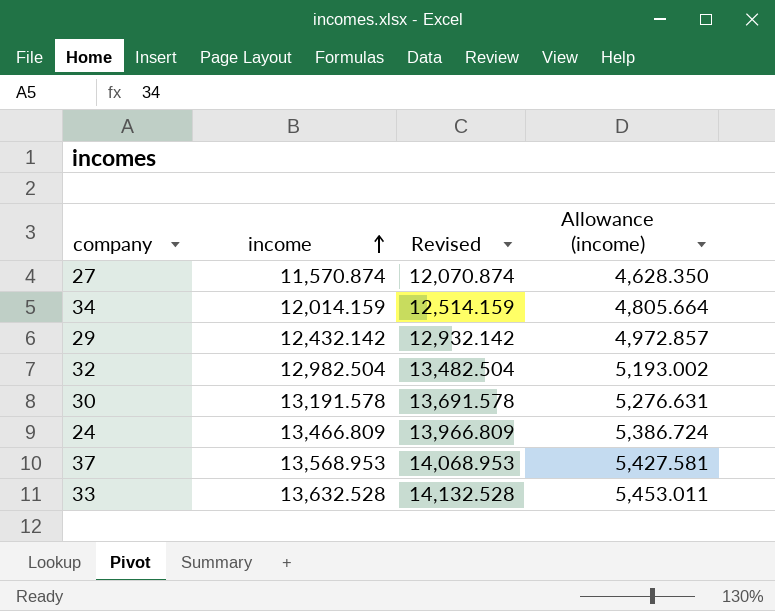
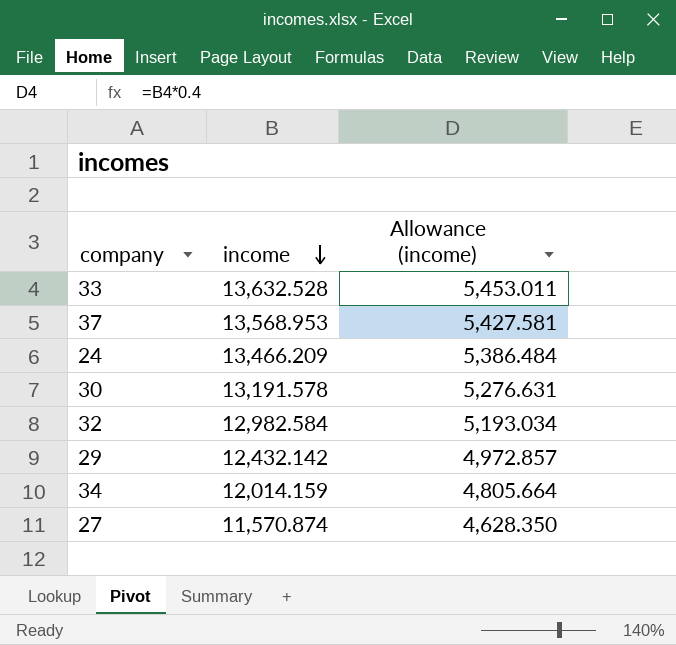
row order: income ascending -> income descending
column Revised | formula: [income] + 500 -> none
24 | income: 13,466.809 -> 13,466.209
24 | Allowance (income): 5,386.724 -> 5,386.484
32 | income: 12,982.504 -> 12,982.584
32 | Allowance (income): 5,193.002 -> 5,193.034

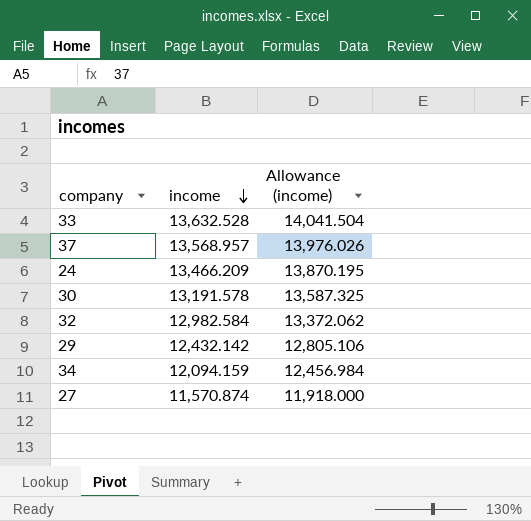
column Allowance (income) | formula: [income] * 0.4 -> [income] * 1.03
37 | income: 13,568.953 -> 13,568.957
34 | income: 12,014.159 -> 12,094.159

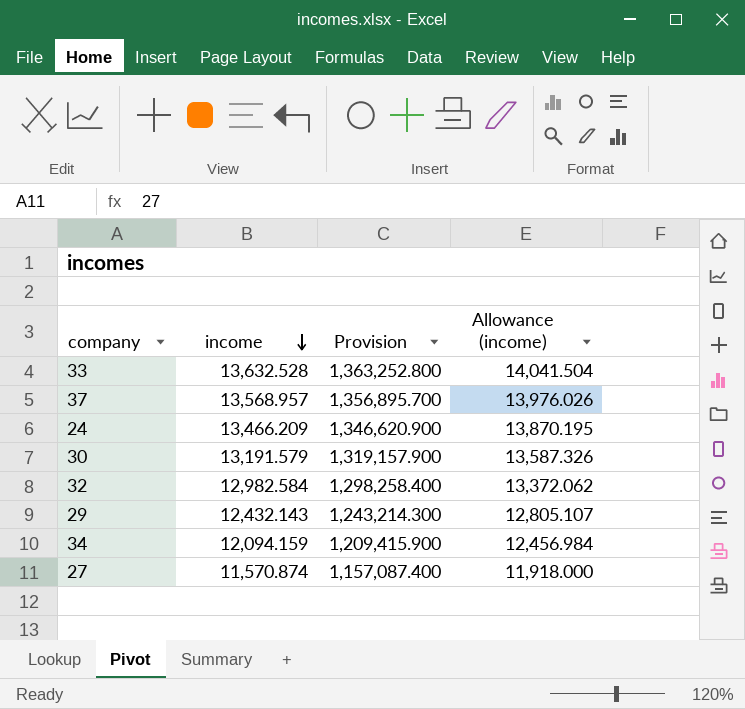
column Provision | formula: none -> [income] * 100
30 | income: 13,191.578 -> 13,191.579
30 | Allowance (income): 13,587.325 -> 13,587.326
29 | income: 12,432.142 -> 12,432.143
29 | Allowance (income): 12,805.106 -> 12,805.107

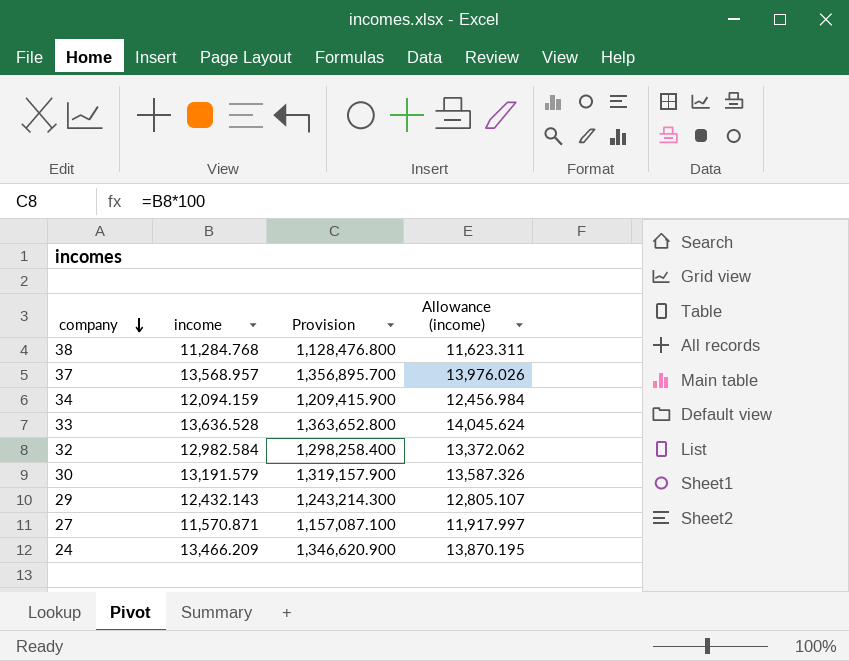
row order: income descending -> company descending
row 38: none -> 11,284.768 | 1,128,476.800 | 11,623.311
33 | income: 13,632.528 -> 13,636.528
33 | Provision: 1,363,252.800 -> 1,363,652.800
33 | Allowance (income): 14,041.504 -> 14,045.624
27 | income: 11,570.874 -> 11,570.871
27 | Provision: 1,157,087.400 -> 1,157,087.100
27 | Allowance (income): 11,918.000 -> 11,917.997

